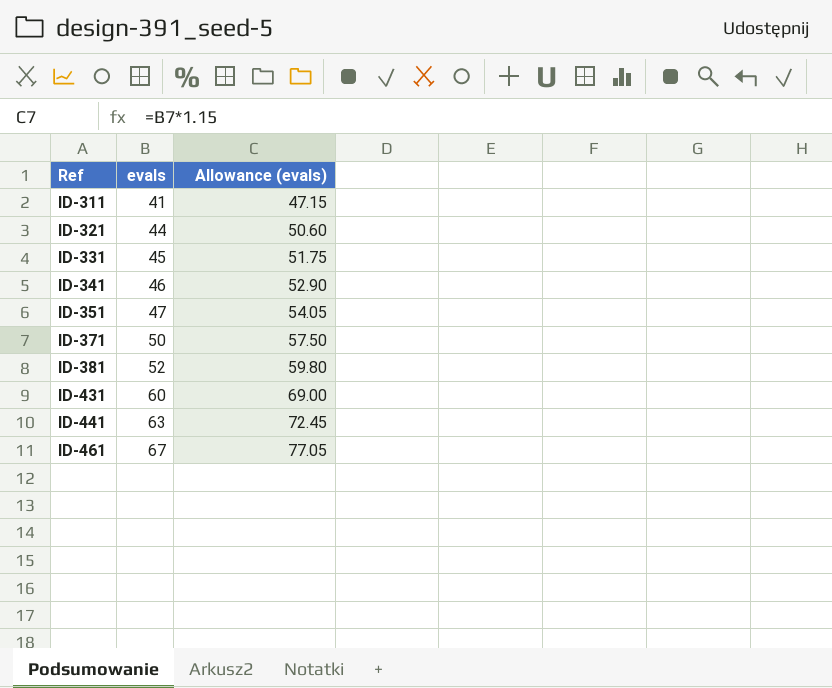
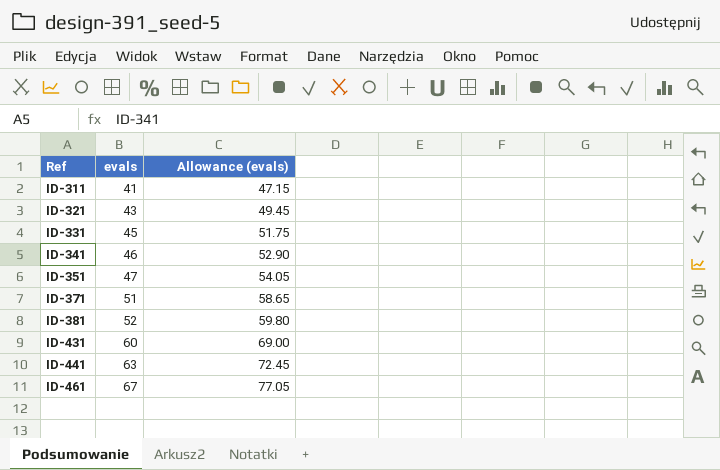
ID-321 | evals: 44 -> 43
ID-321 | Allowance (evals): 50.60 -> 49.45
ID-371 | evals: 50 -> 51
ID-371 | Allowance (evals): 57.50 -> 58.65

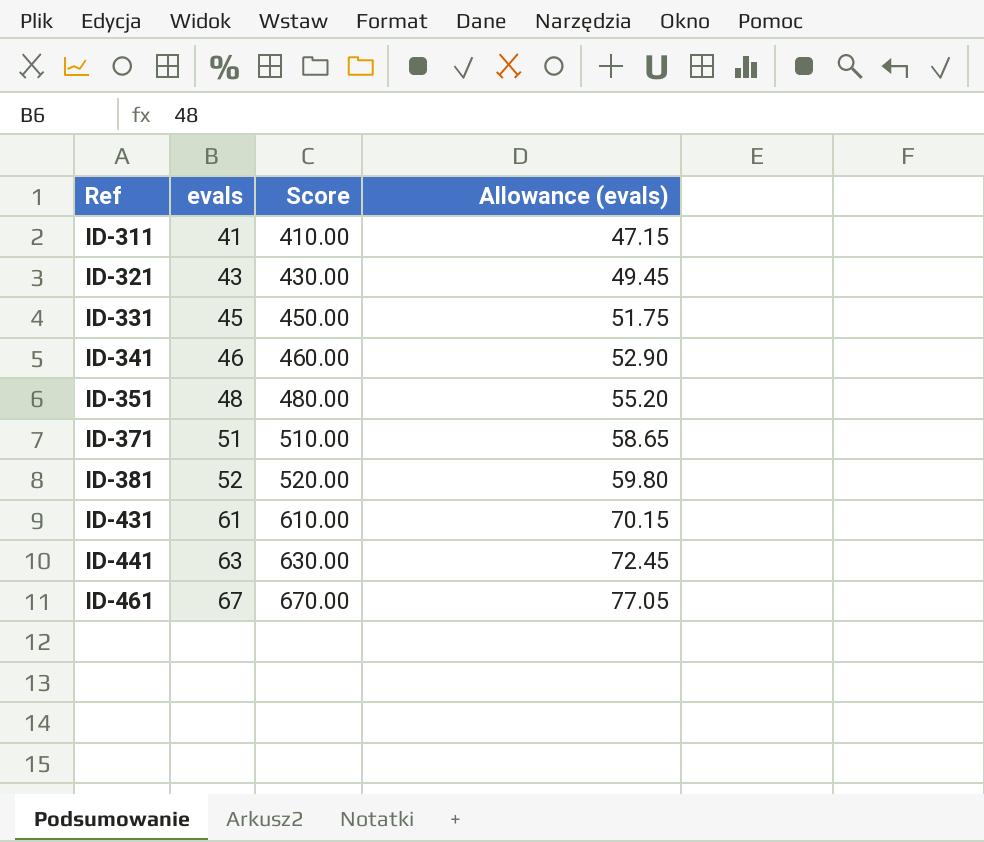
column Score | formula: none -> [evals] * 10
ID-351 | evals: 47 -> 48
ID-351 | Allowance (evals): 54.05 -> 55.20
ID-431 | evals: 60 -> 61
ID-431 | Allowance (evals): 69.00 -> 70.15

